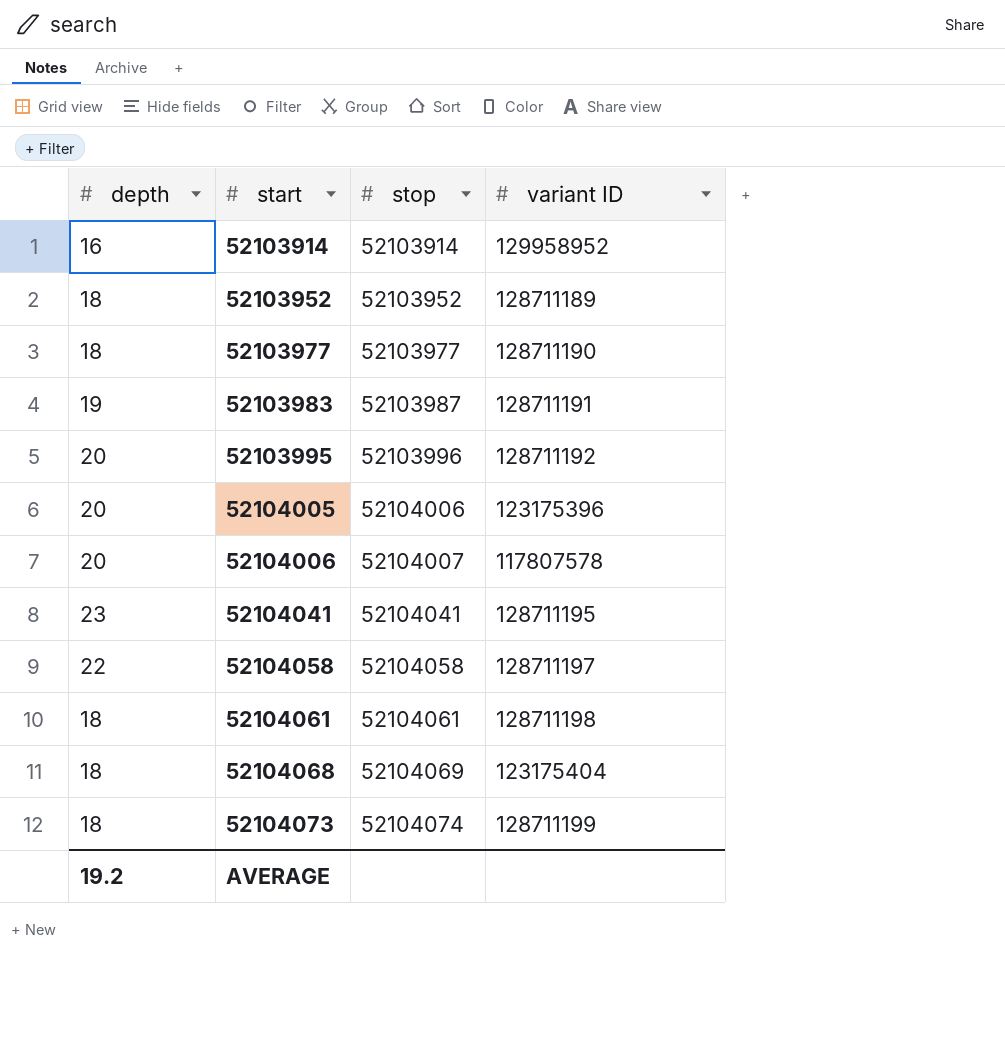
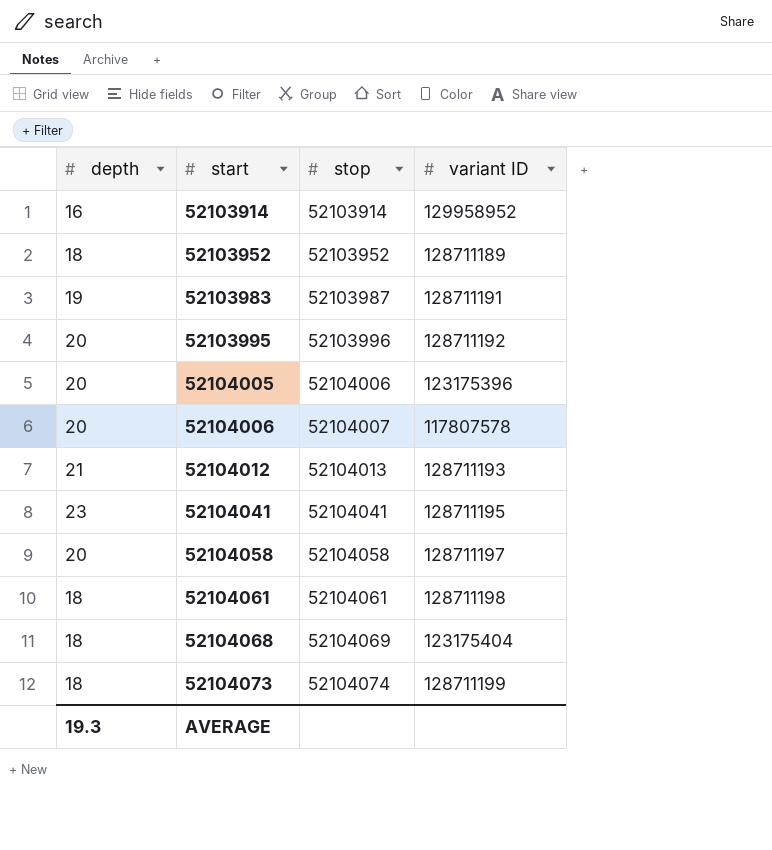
row 52103977: 18 | 52103977 | 128711190 -> none
row 52104012: none -> 21 | 52104013 | 128711193
52104058 | depth: 22 -> 20
AVERAGE | depth: 19.2 -> 19.3

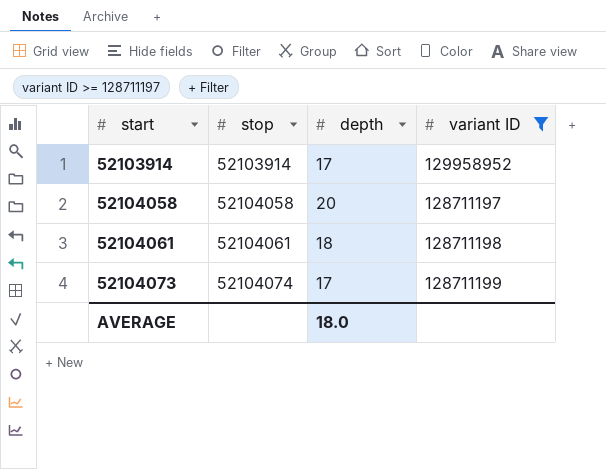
filter: none -> variant ID >= 128711197
column depth | position: 1 -> 3
52103914 | depth: 16 -> 17
52104073 | depth: 18 -> 17
AVERAGE | depth: 19.3 -> 18.0

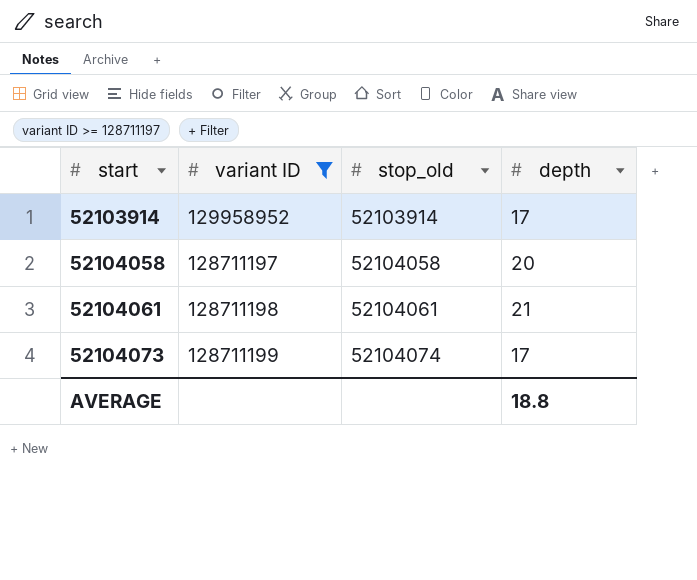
column variant ID | position: 4 -> 2
column name: stop -> stop_old
52104061 | depth: 18 -> 21
AVERAGE | depth: 18.0 -> 18.8

